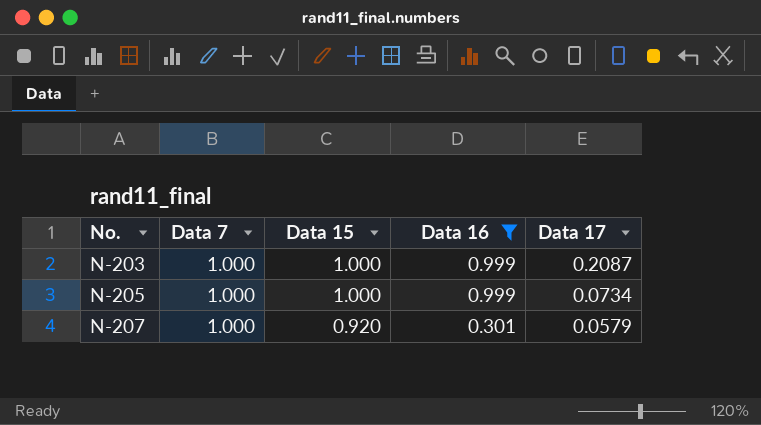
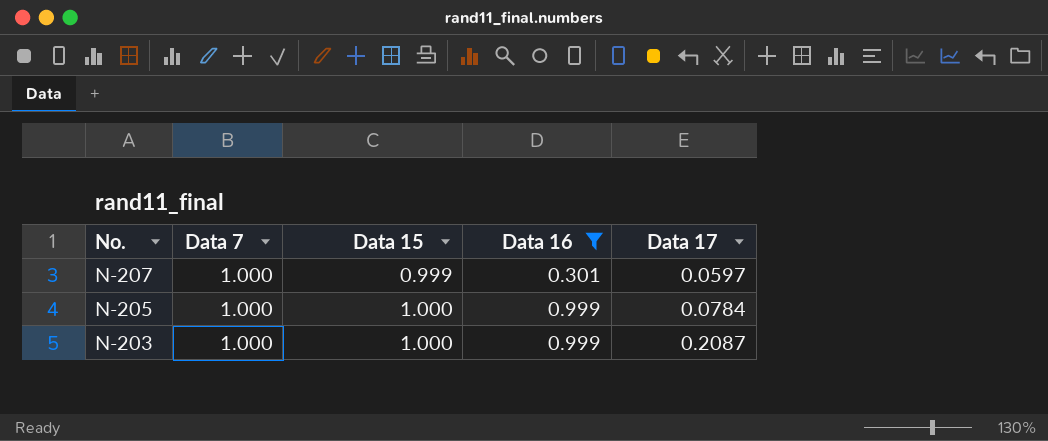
row order: No. ascending -> No. descending
N-207 | Data 15: 0.920 -> 0.999
N-207 | Data 17: 0.0579 -> 0.0597
N-205 | Data 17: 0.0734 -> 0.0784

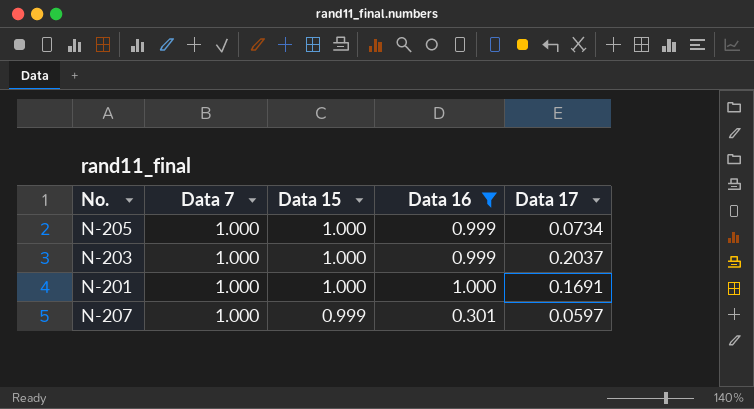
row order: No. descending -> Data 15 descending
N-205 | Data 17: 0.0784 -> 0.0734
N-203 | Data 17: 0.2087 -> 0.2037
row N-201: none -> 1.000 | 1.000 | 1.000 | 0.1691

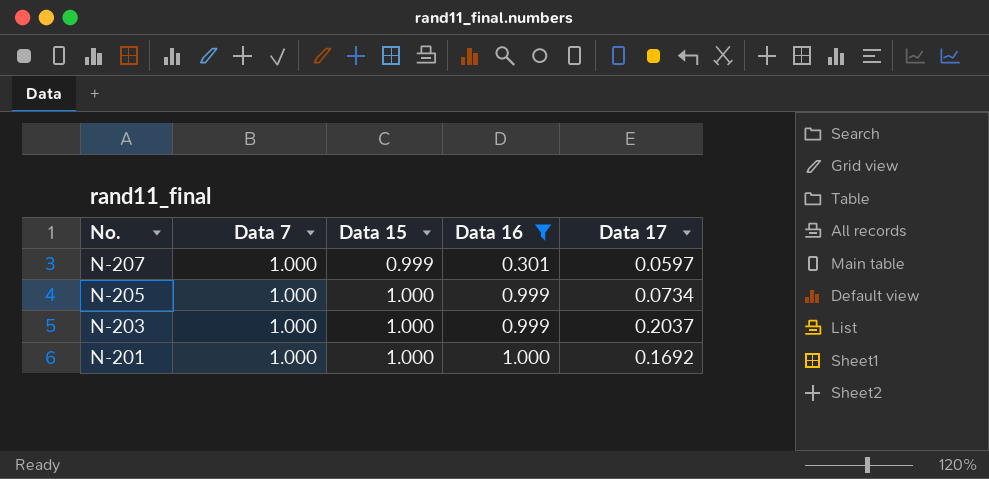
row order: Data 15 descending -> No. descending
N-201 | Data 17: 0.1691 -> 0.1692

